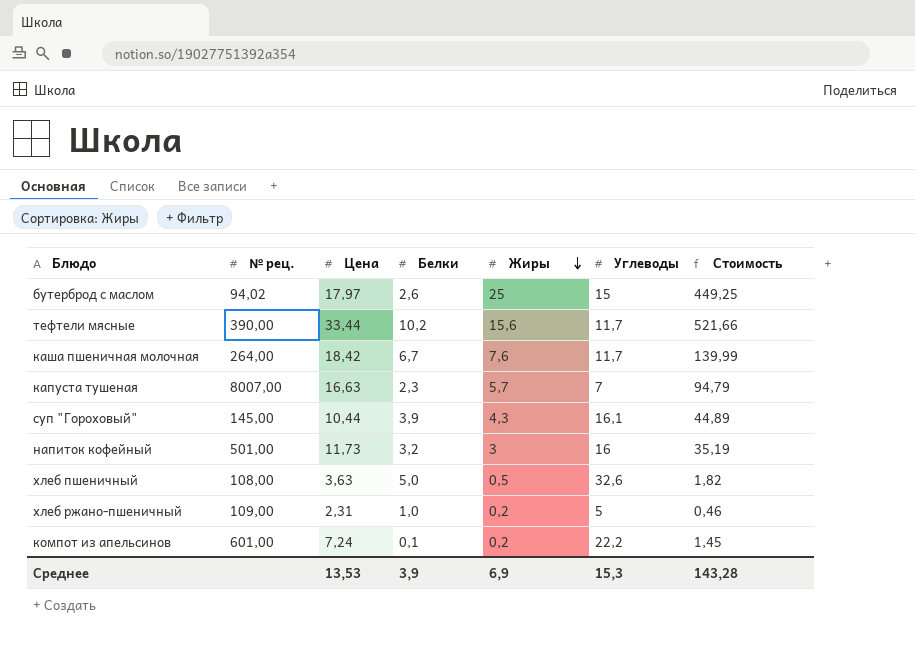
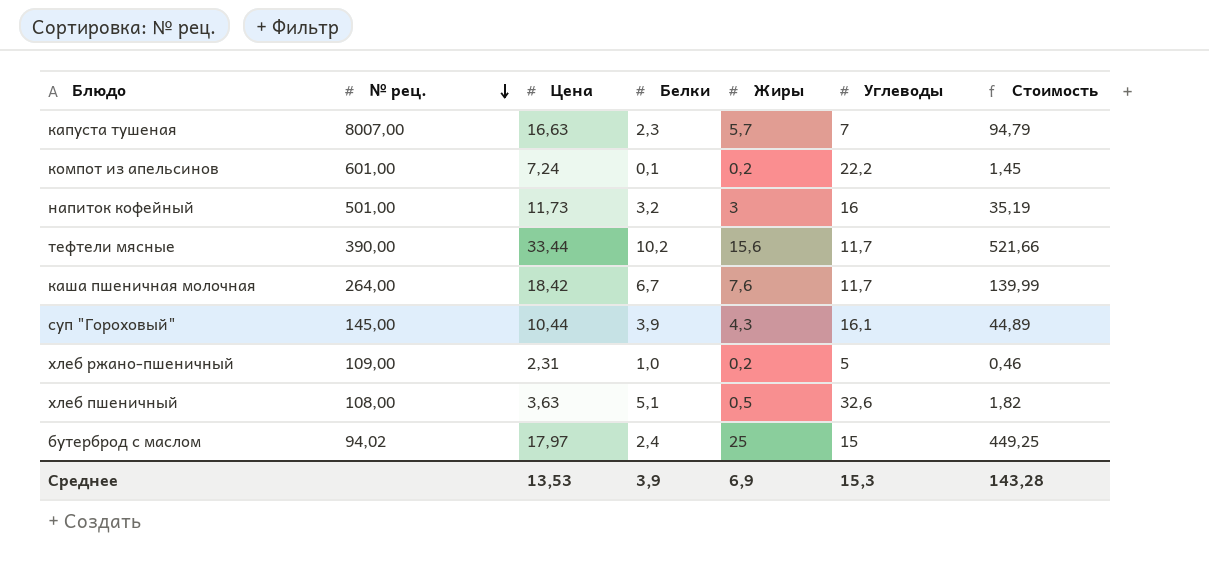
row order: Жиры descending -> № рец. descending
хлеб пшеничный | Белки: 5,0 -> 5,1
бутерброд с маслом | Белки: 2,6 -> 2,4

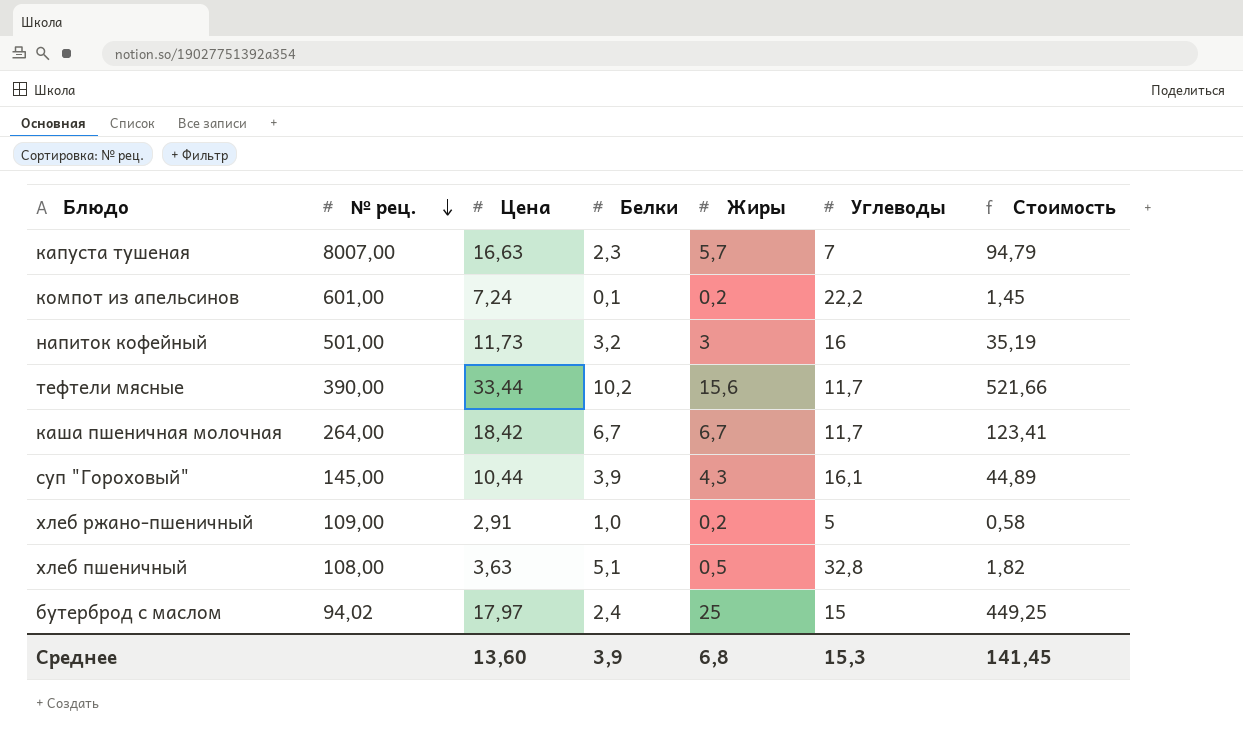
каша пшеничная молочная | Жиры: 7,6 -> 6,7
каша пшеничная молочная | Стоимость: 139,99 -> 123,41
хлеб ржано-пшеничный | Цена: 2,31 -> 2,91
хлеб ржано-пшеничный | Стоимость: 0,46 -> 0,58
хлеб пшеничный | Углеводы: 32,6 -> 32,8
Среднее | Цена: 13,53 -> 13,60
Среднее | Жиры: 6,9 -> 6,8
Среднее | Стоимость: 143,28 -> 141,45

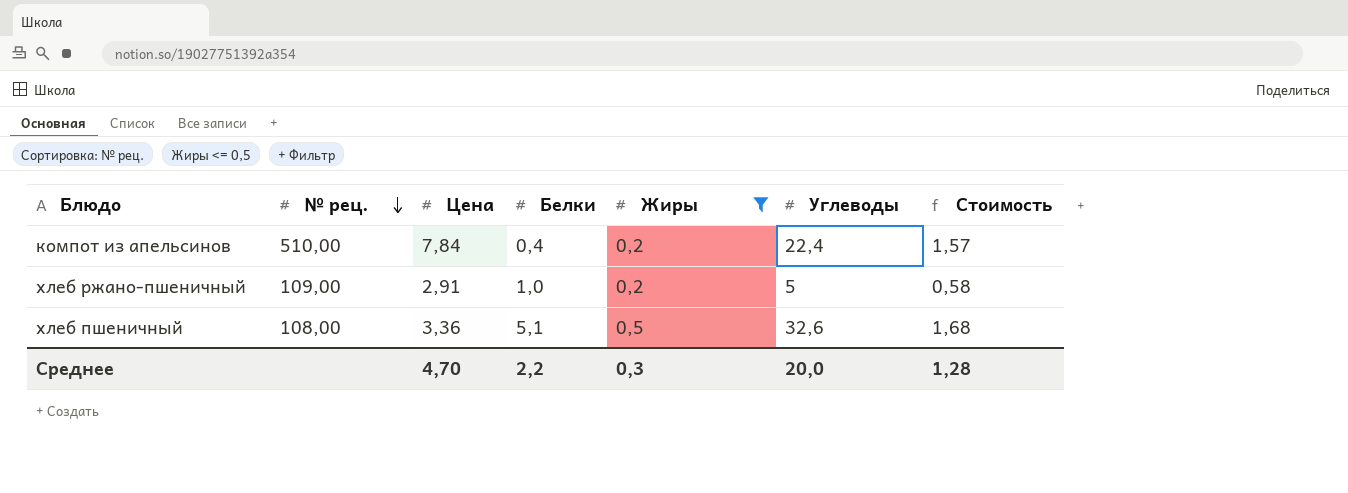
filter: none -> Жиры <= 0,5
компот из апельсинов | № рец.: 601,00 -> 510,00
компот из апельсинов | Цена: 7,24 -> 7,84
компот из апельсинов | Белки: 0,1 -> 0,4
компот из апельсинов | Углеводы: 22,2 -> 22,4
компот из апельсинов | Стоимость: 1,45 -> 1,57
хлеб пшеничный | Цена: 3,63 -> 3,36
хлеб пшеничный | Углеводы: 32,8 -> 32,6
хлеб пшеничный | Стоимость: 1,82 -> 1,68
Среднее | Цена: 13,60 -> 4,70
Среднее | Белки: 3,9 -> 2,2
Среднее | Жиры: 6,8 -> 0,3
Среднее | Углеводы: 15,3 -> 20,0
Среднее | Стоимость: 141,45 -> 1,28

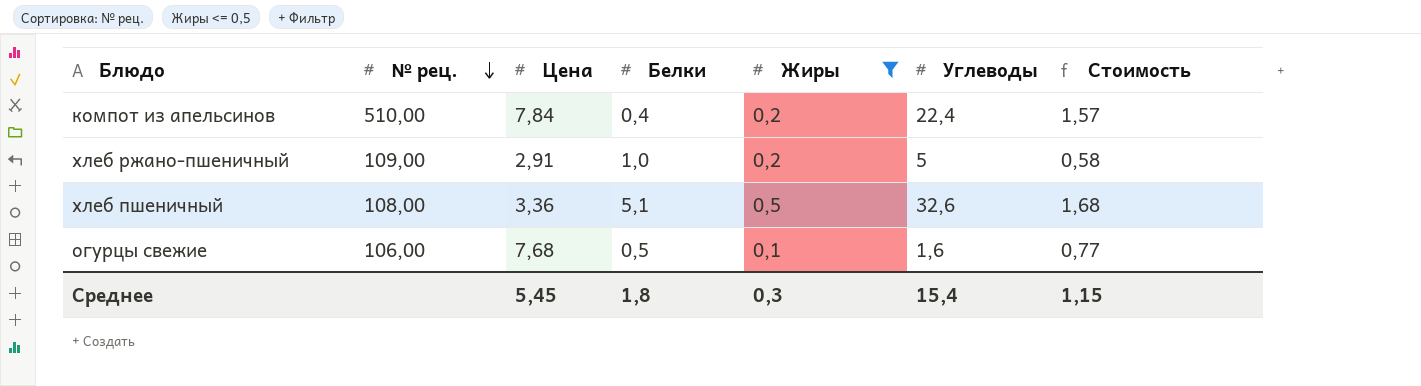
row огурцы свежие: none -> 106,00 | 7,68 | 0,5 | 0,1 | 1,6 | 0,77
Среднее | Цена: 4,70 -> 5,45
Среднее | Белки: 2,2 -> 1,8
Среднее | Углеводы: 20,0 -> 15,4
Среднее | Стоимость: 1,28 -> 1,15

